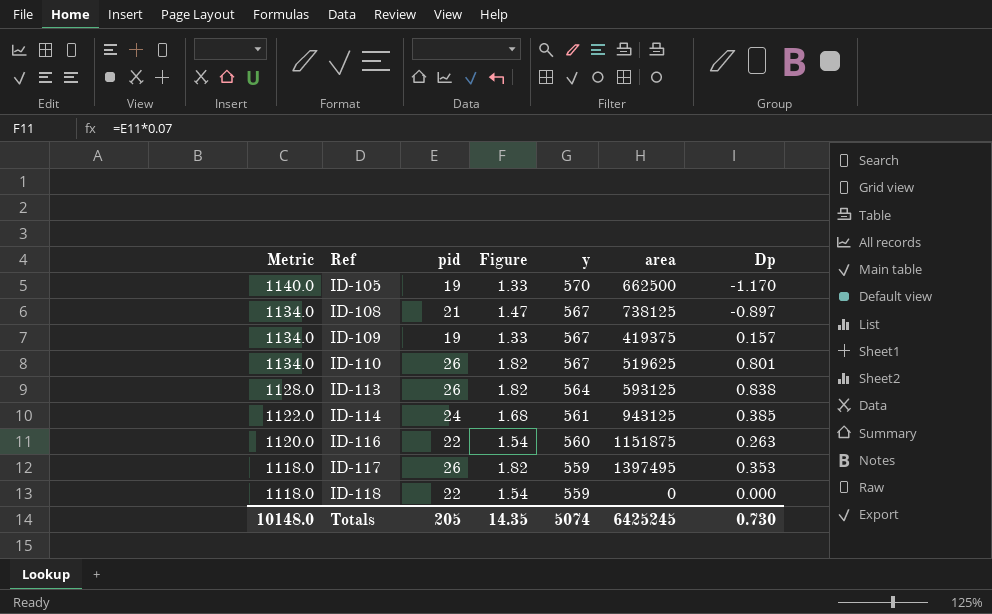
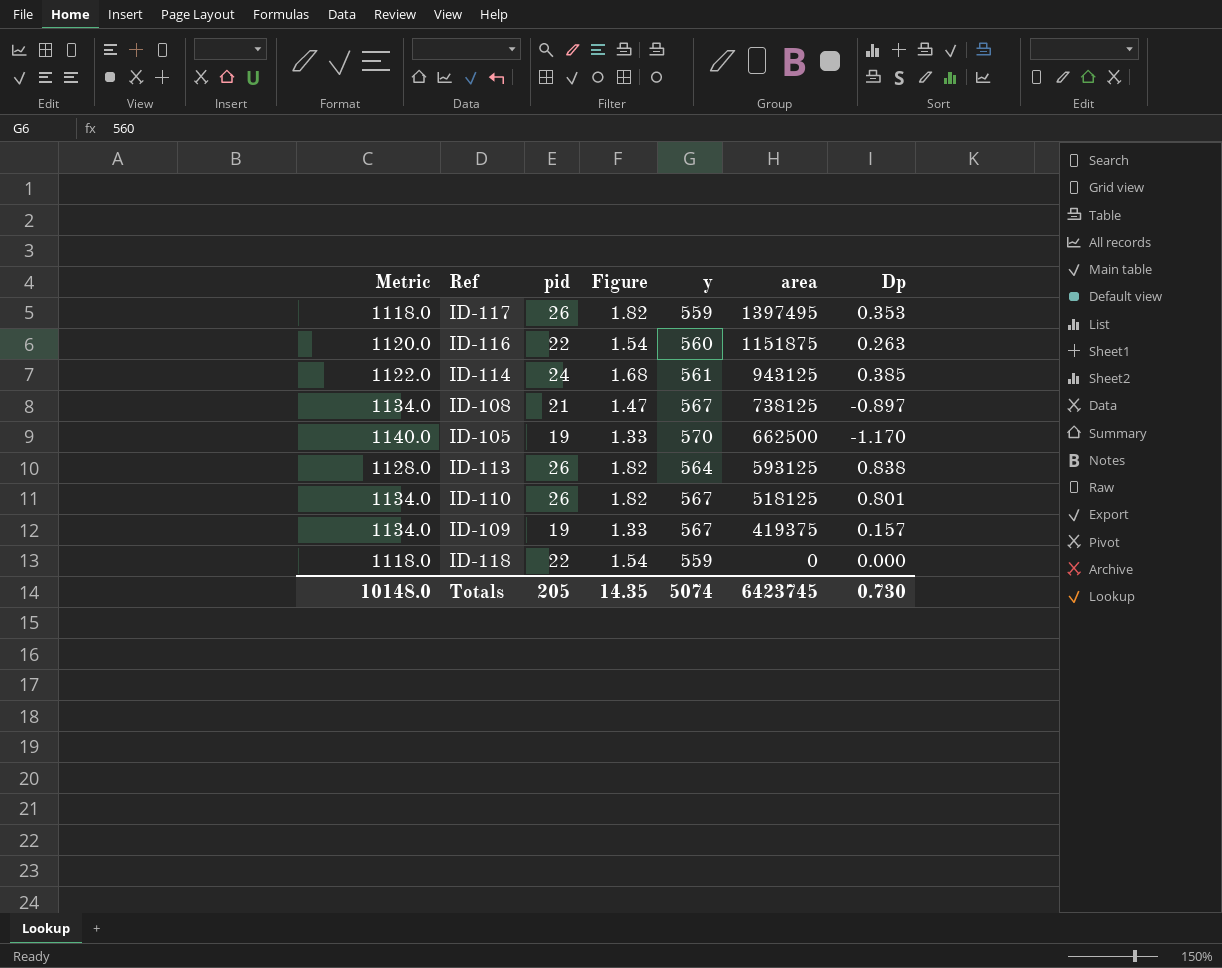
row order: Metric descending -> area descending
ID-110 | area: 519625 -> 518125
Totals | area: 6425245 -> 6423745

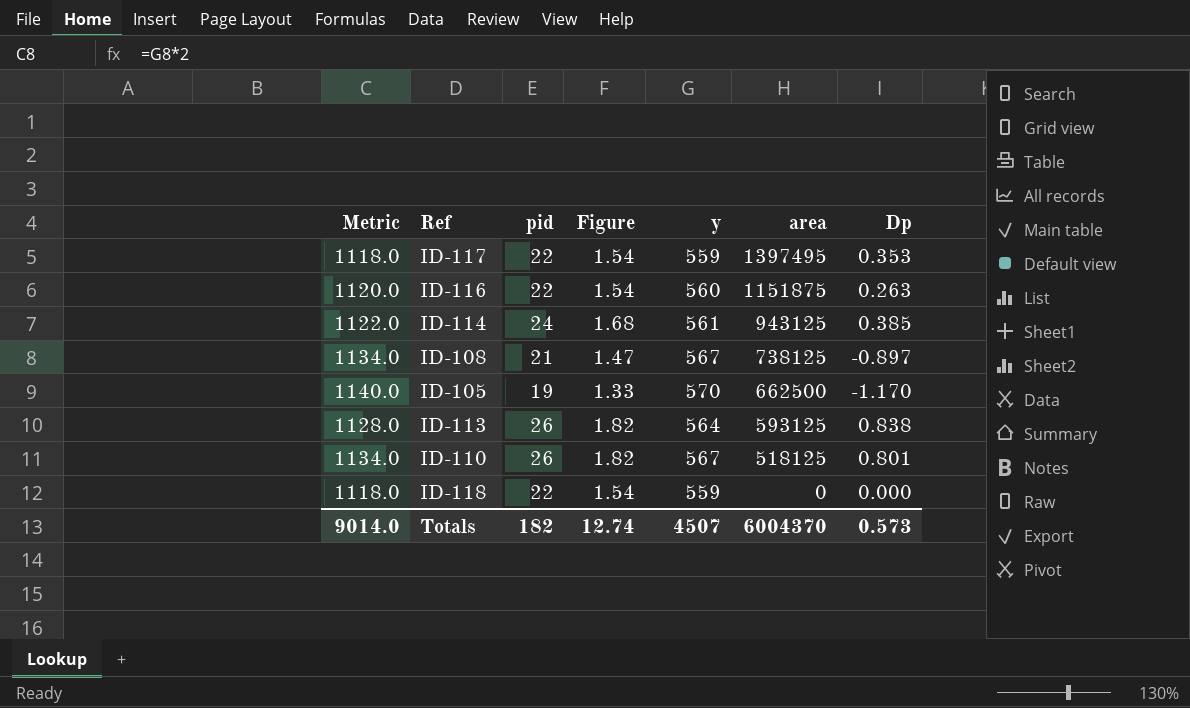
row ID-109: 1134.0 | 19 | 1.33 | 567 | 419375 | 0.157 -> none
ID-117 | pid: 26 -> 22
ID-117 | Figure: 1.82 -> 1.54
Totals | Metric: 10148.0 -> 9014.0
Totals | pid: 205 -> 182
Totals | Figure: 14.35 -> 12.74
Totals | y: 5074 -> 4507
Totals | area: 6423745 -> 6004370
Totals | Dp: 0.730 -> 0.573

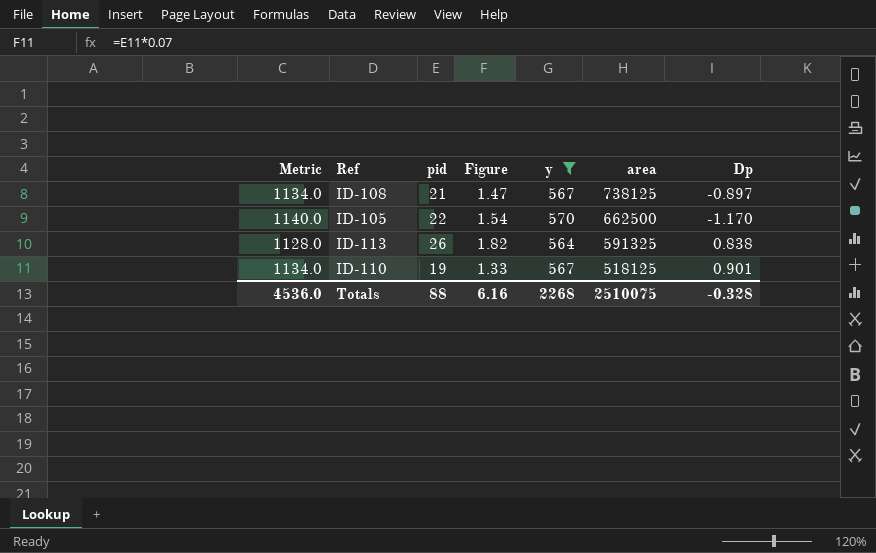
filter: none -> y >= 564
ID-105 | pid: 19 -> 22
ID-105 | Figure: 1.33 -> 1.54
ID-113 | area: 593125 -> 591325
ID-110 | pid: 26 -> 19
ID-110 | Figure: 1.82 -> 1.33
ID-110 | Dp: 0.801 -> 0.901
Totals | Metric: 9014.0 -> 4536.0
Totals | pid: 182 -> 88
Totals | Figure: 12.74 -> 6.16
Totals | y: 4507 -> 2268
Totals | area: 6004370 -> 2510075
Totals | Dp: 0.573 -> -0.328

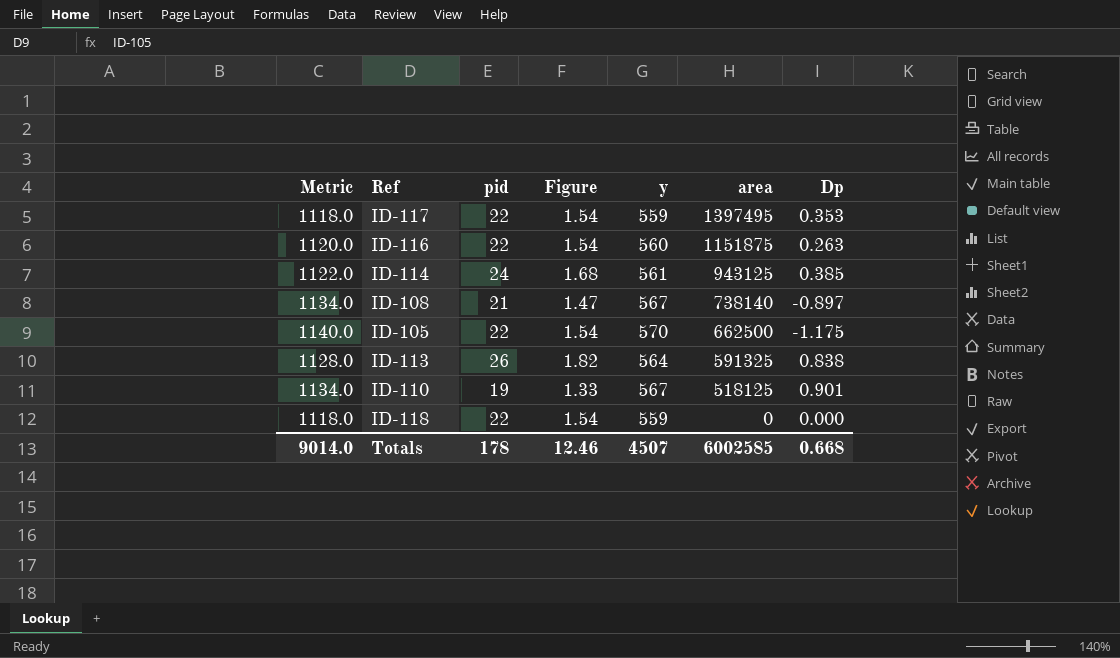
filter: y >= 564 -> none
ID-108 | area: 738125 -> 738140
ID-105 | Dp: -1.170 -> -1.175
Totals | Metric: 4536.0 -> 9014.0
Totals | pid: 88 -> 178
Totals | Figure: 6.16 -> 12.46
Totals | y: 2268 -> 4507
Totals | area: 2510075 -> 6002585
Totals | Dp: -0.328 -> 0.668

